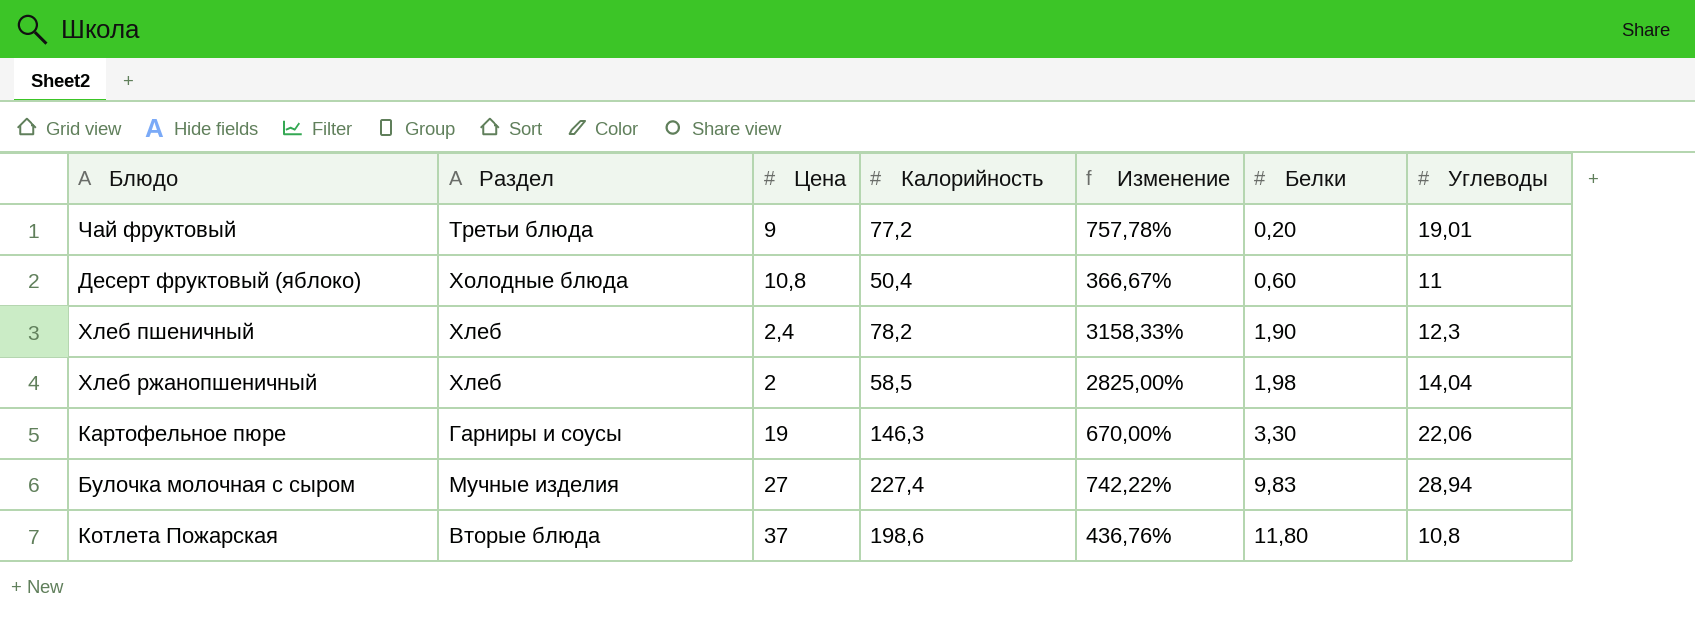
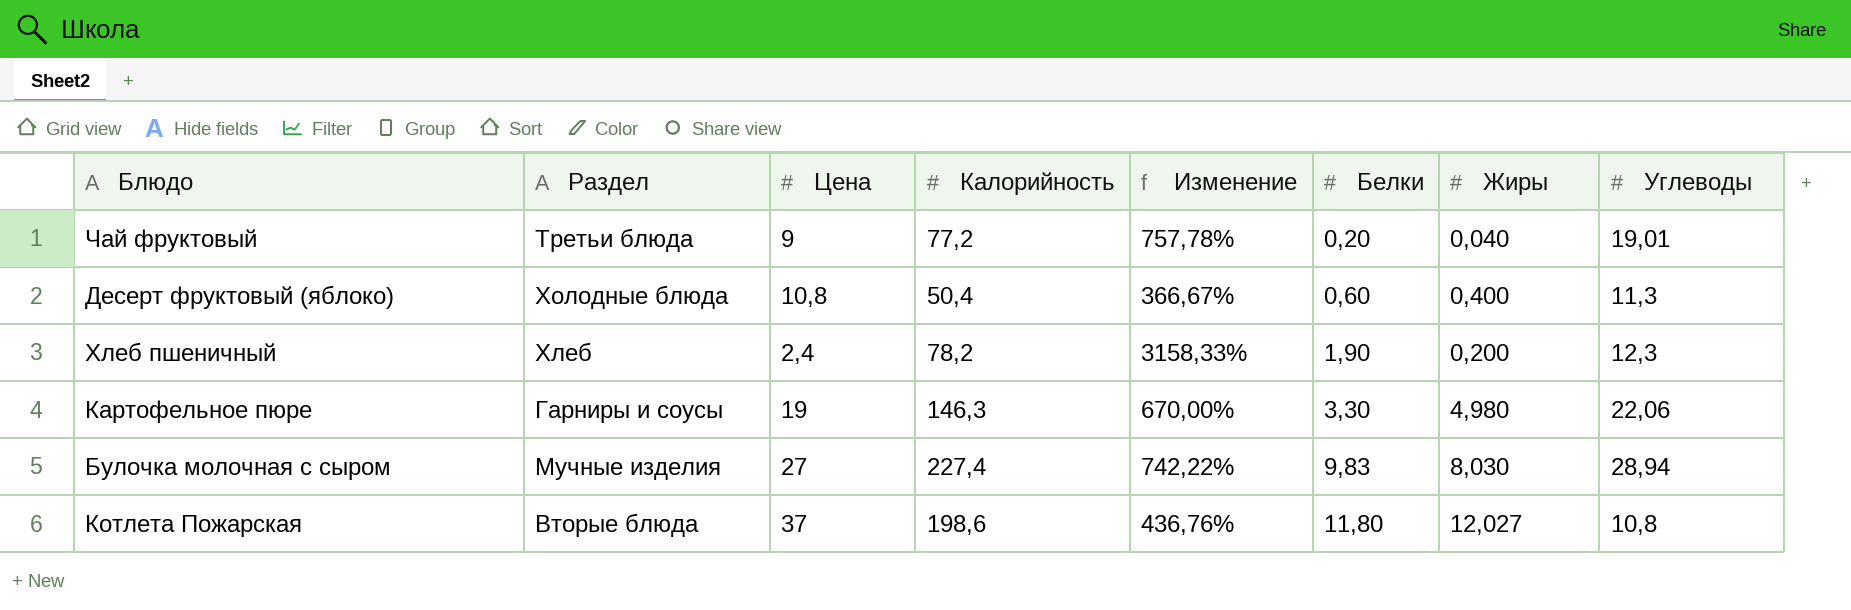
column Жиры | position: none -> 7
row Хлеб ржанопшеничный: Хлеб | 2 | 58,5 | 2825,00% | 1,98 | 14,04 -> none
Десерт фруктовый (яблоко) | Углеводы: 11 -> 11,3

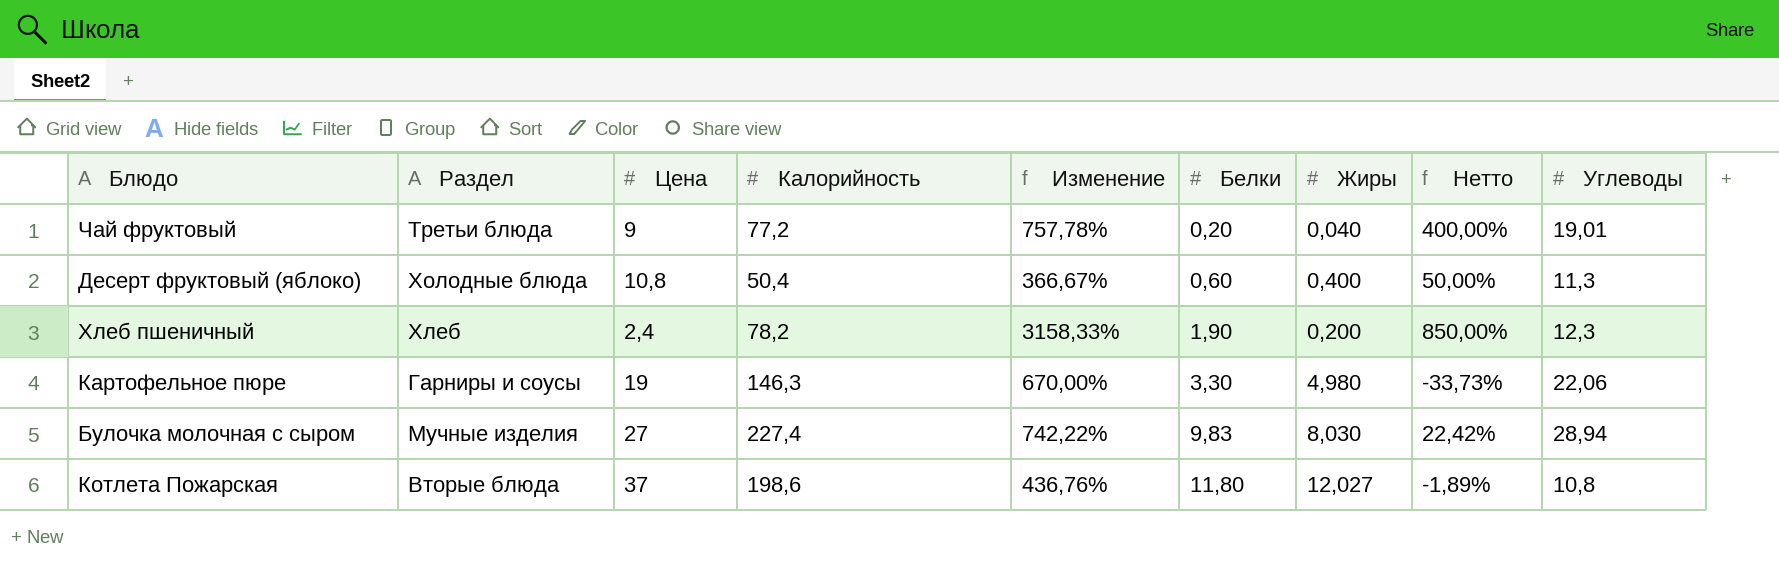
column Нетто | formula: none -> ([Белки] - [Жиры]) / [Жиры]

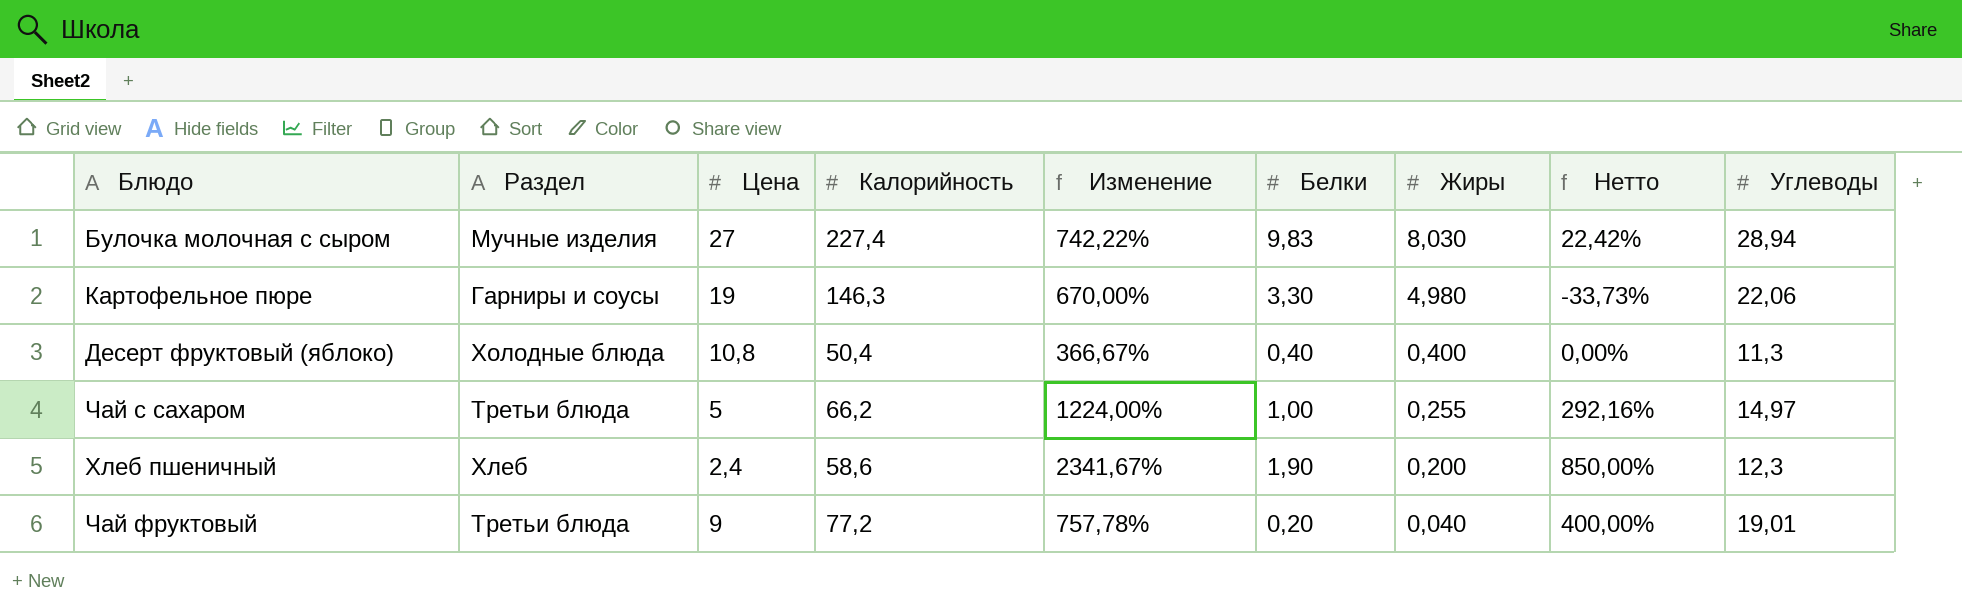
row order: Белки ascending -> Жиры descending
row Котлета Пожарская: Вторые блюда | 37 | 198,6 | 436,76% | 11,80 | 12,027 | -1,89% | 10,8 -> none
Десерт фруктовый (яблоко) | Белки: 0,60 -> 0,40
Десерт фруктовый (яблоко) | Нетто: 50,00% -> 0,00%
row Чай с сахаром: none -> Третьи блюда | 5 | 66,2 | 1224,00% | 1,00 | 0,255 | 292,16% | 14,97
Хлеб пшеничный | Калорийность: 78,2 -> 58,6
Хлеб пшеничный | Изменение: 3158,33% -> 2341,67%

